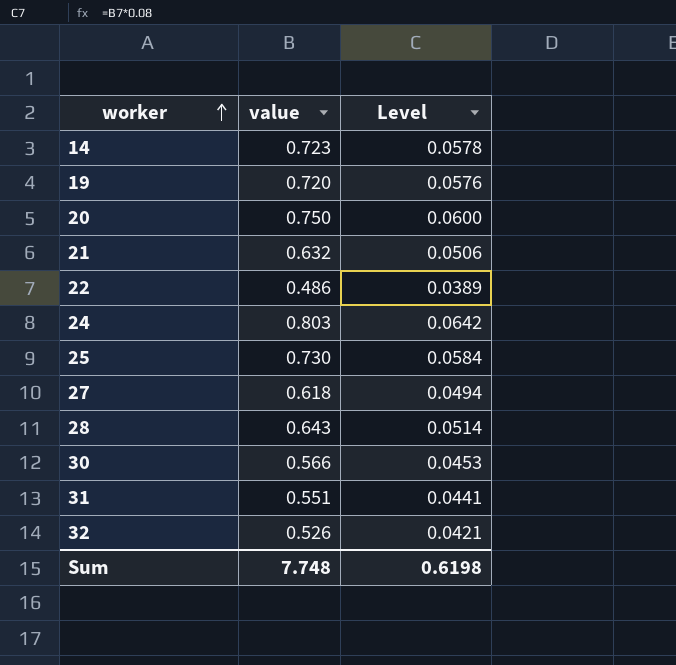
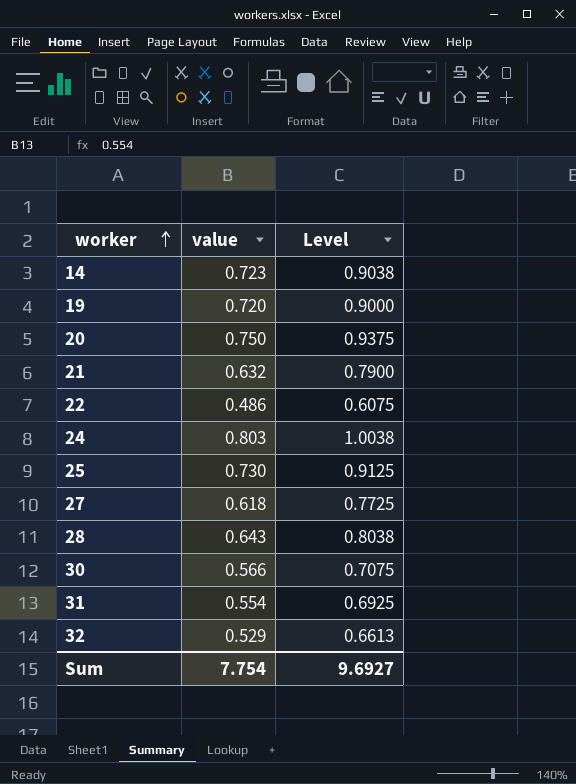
column Level | formula: [value] * 0.08 -> [value] * 1.25
31 | value: 0.551 -> 0.554
32 | value: 0.526 -> 0.529
Sum | value: 7.748 -> 7.754
Sum | Level: 0.6198 -> 9.6927

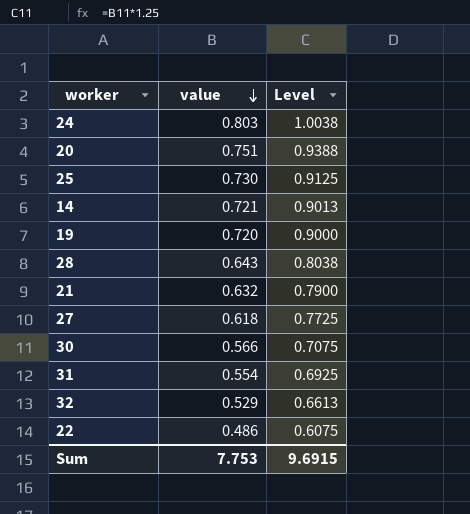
row order: worker ascending -> value descending
20 | value: 0.750 -> 0.751
20 | Level: 0.9375 -> 0.9388
14 | value: 0.723 -> 0.721
14 | Level: 0.9038 -> 0.9013
Sum | value: 7.754 -> 7.753
Sum | Level: 9.6927 -> 9.6915

